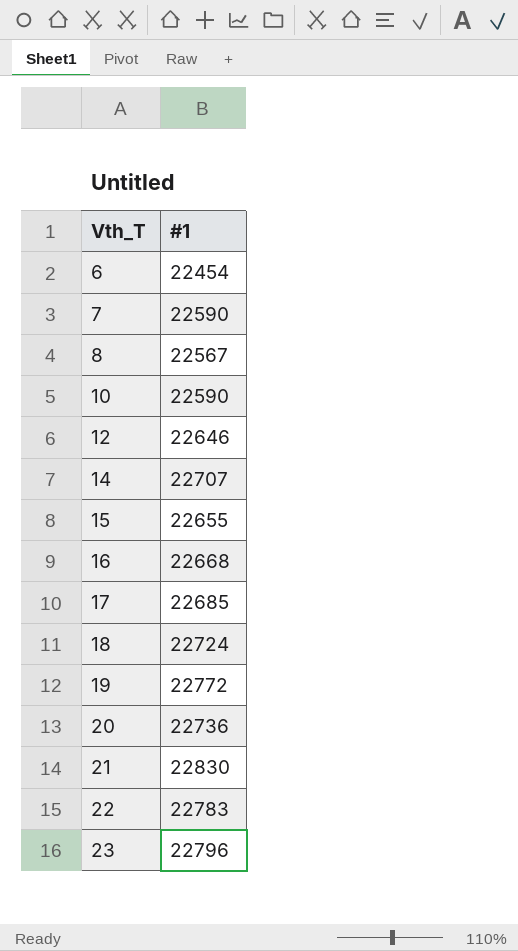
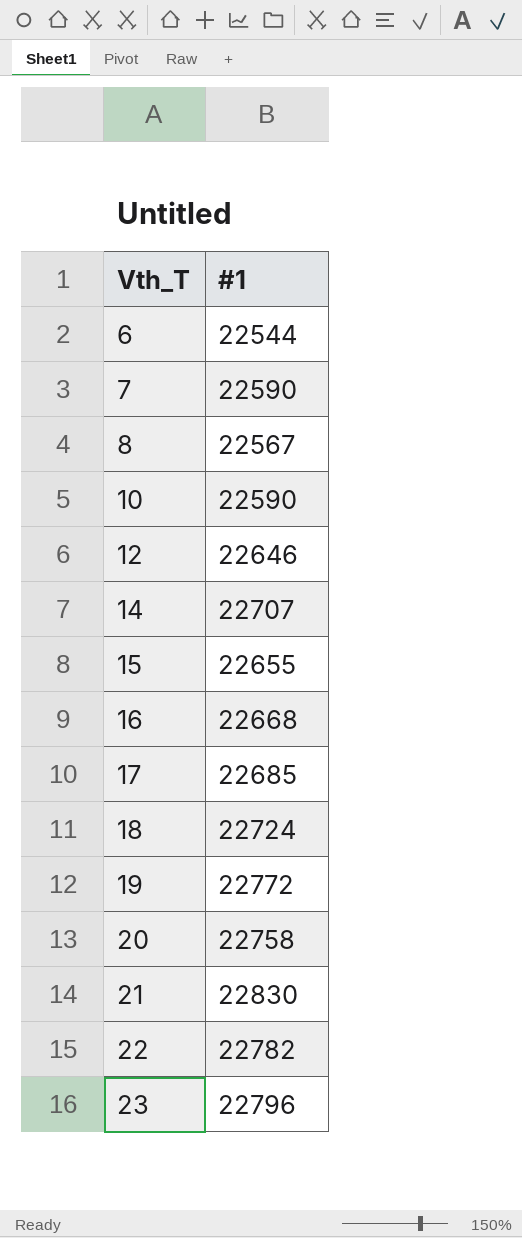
6 | #1: 22454 -> 22544
20 | #1: 22736 -> 22758
22 | #1: 22783 -> 22782

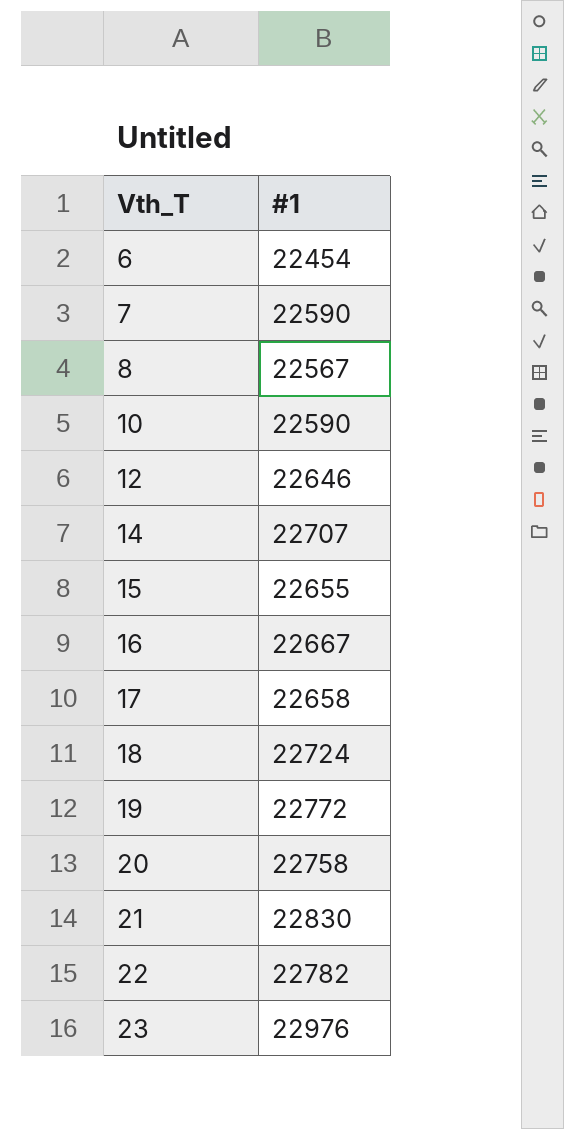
6 | #1: 22544 -> 22454
16 | #1: 22668 -> 22667
17 | #1: 22685 -> 22658
23 | #1: 22796 -> 22976

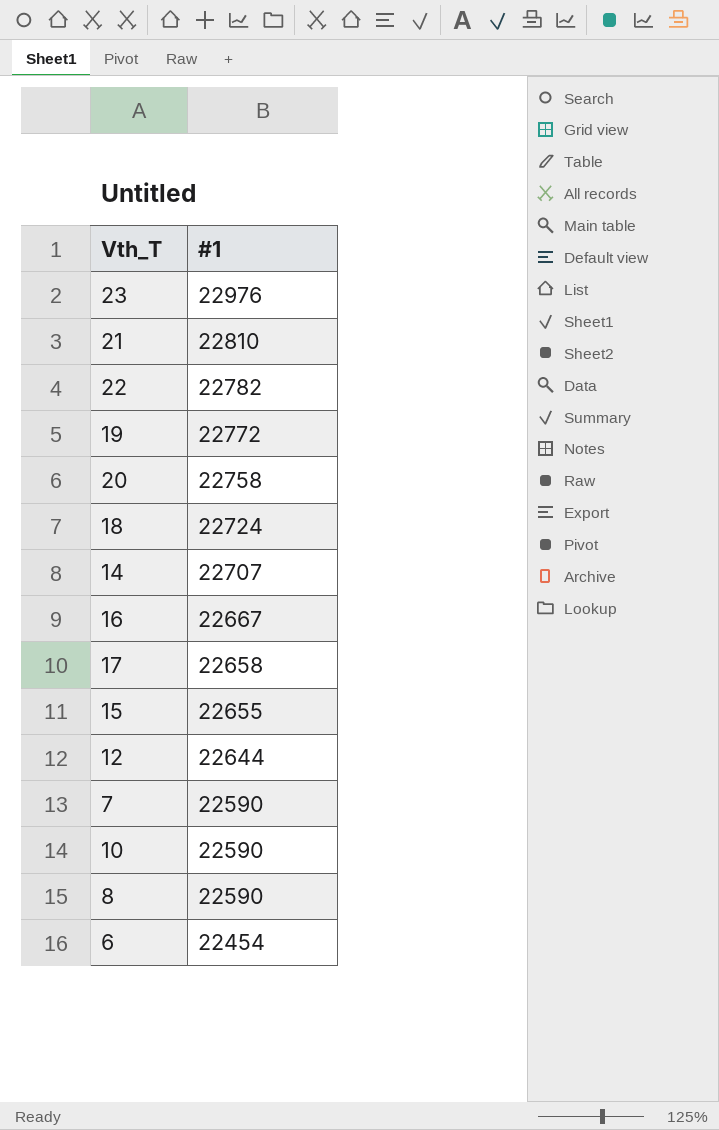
row order: Vth_T ascending -> #1 descending
21 | #1: 22830 -> 22810
12 | #1: 22646 -> 22644
8 | #1: 22567 -> 22590

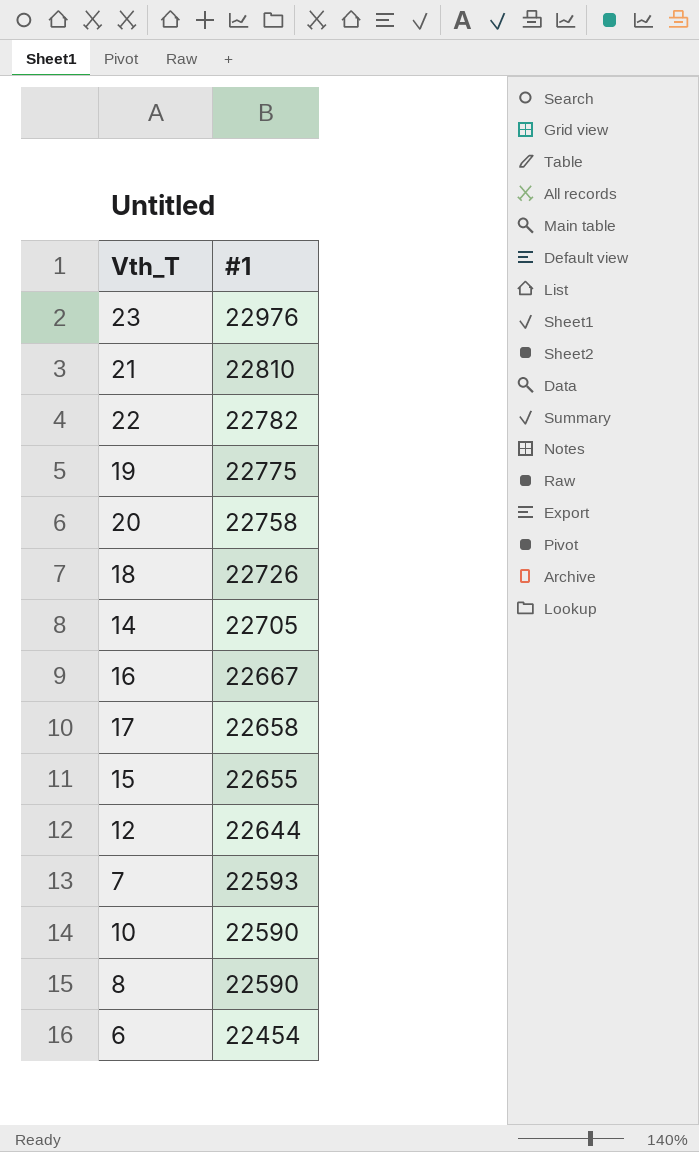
19 | #1: 22772 -> 22775
18 | #1: 22724 -> 22726
14 | #1: 22707 -> 22705
7 | #1: 22590 -> 22593

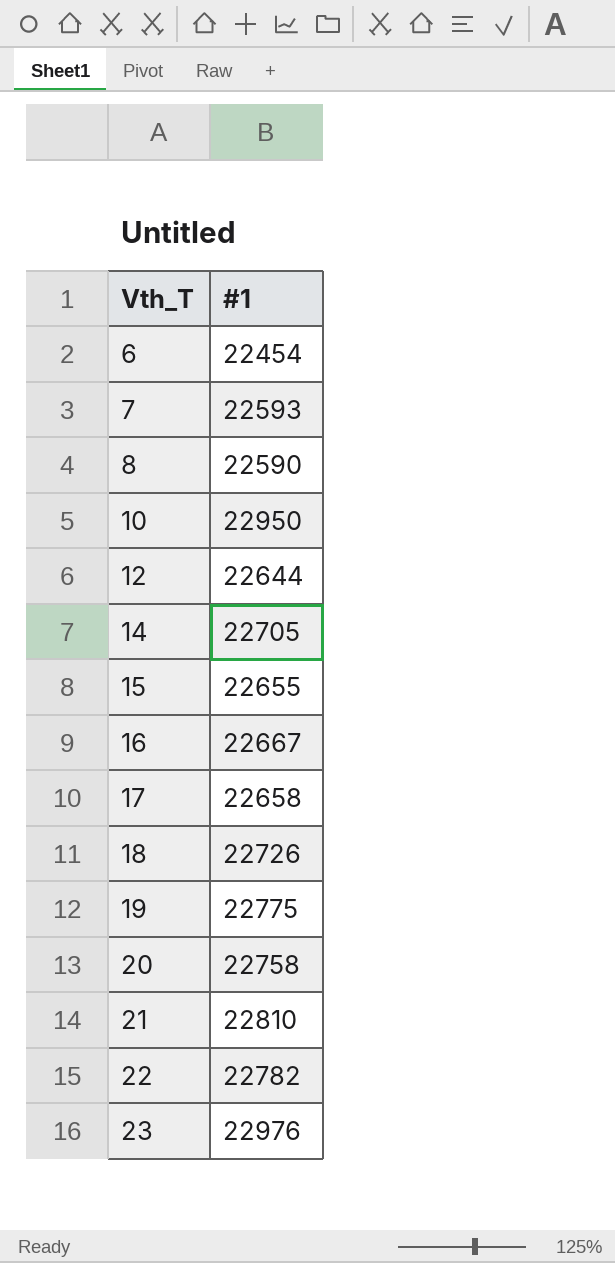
row order: #1 descending -> Vth_T ascending
10 | #1: 22590 -> 22950

